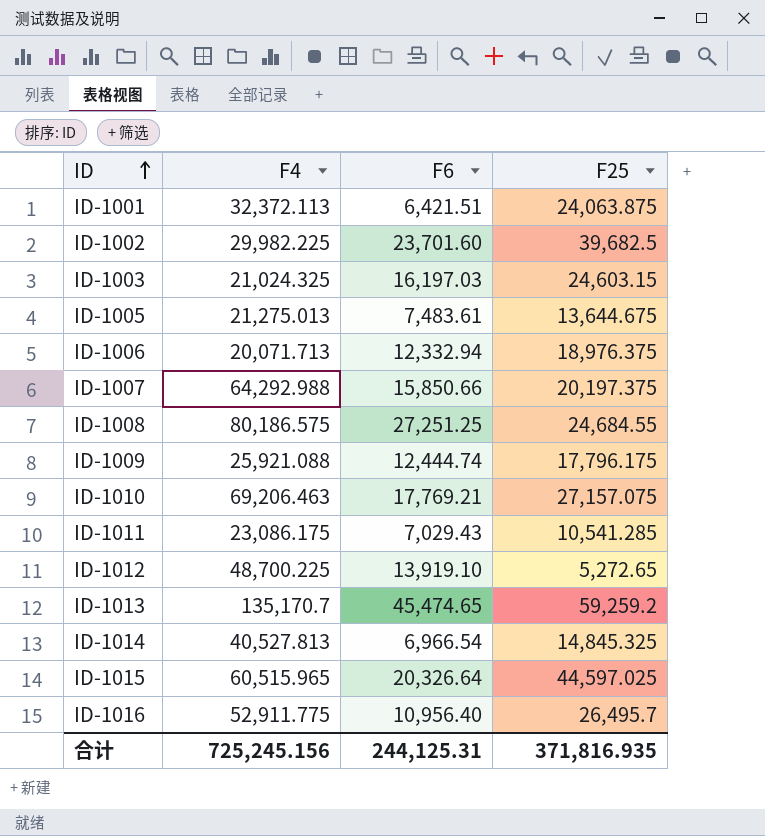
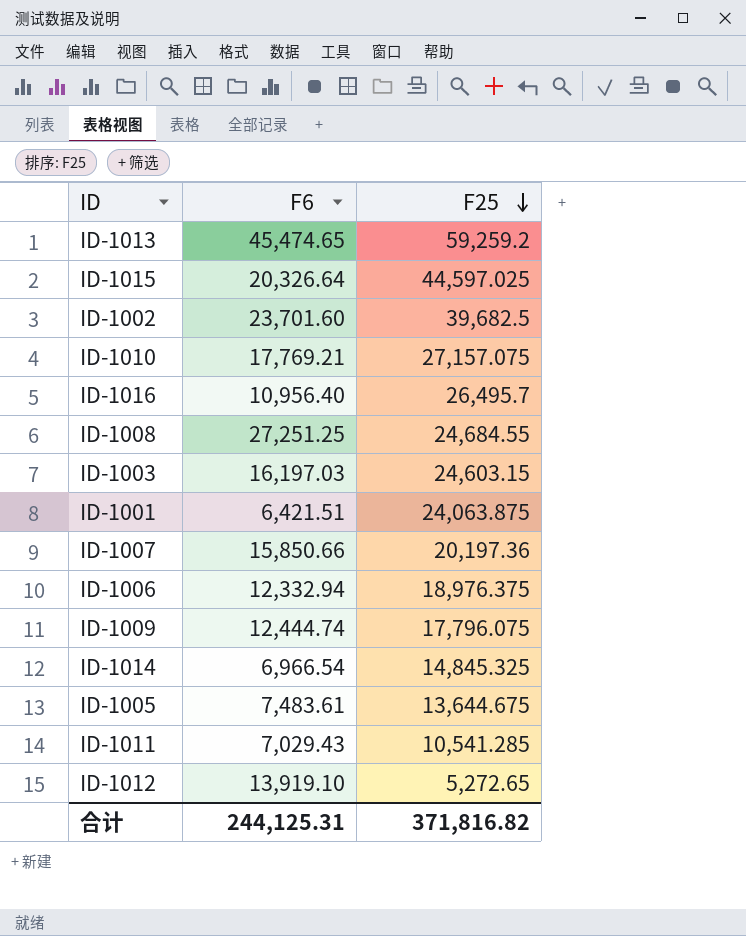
row order: ID ascending -> F25 descending
column F4 | position: 2 -> none
ID-1007 | F25: 20,197.375 -> 20,197.36
ID-1009 | F25: 17,796.175 -> 17,796.075
合计 | F25: 371,816.935 -> 371,816.82

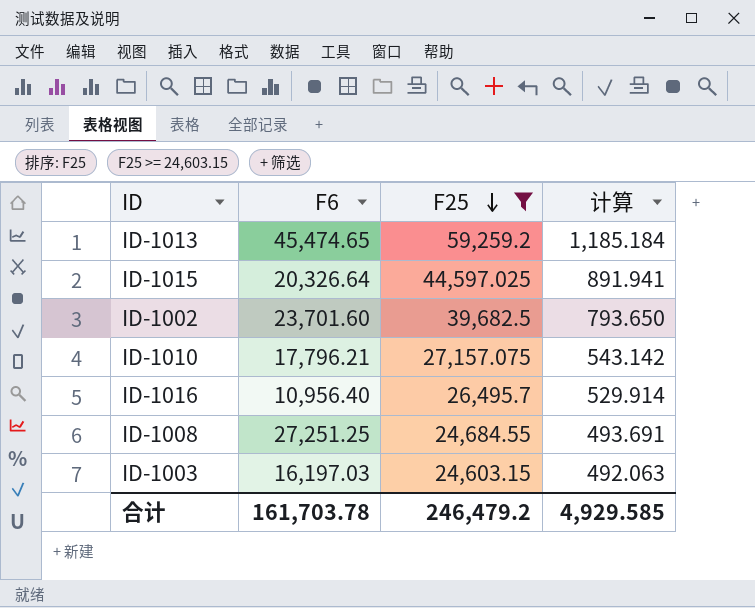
filter: none -> F25 >= 24,603.15
column 计算 | formula: none -> [F25] * 0.02
ID-1010 | F6: 17,769.21 -> 17,796.21
合计 | F6: 244,125.31 -> 161,703.78
合计 | F25: 371,816.82 -> 246,479.2

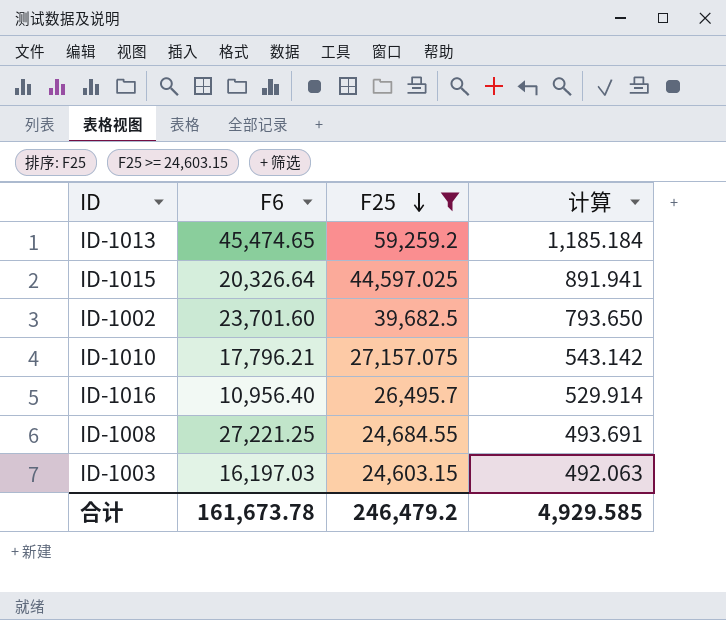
ID-1008 | F6: 27,251.25 -> 27,221.25
合计 | F6: 161,703.78 -> 161,673.78

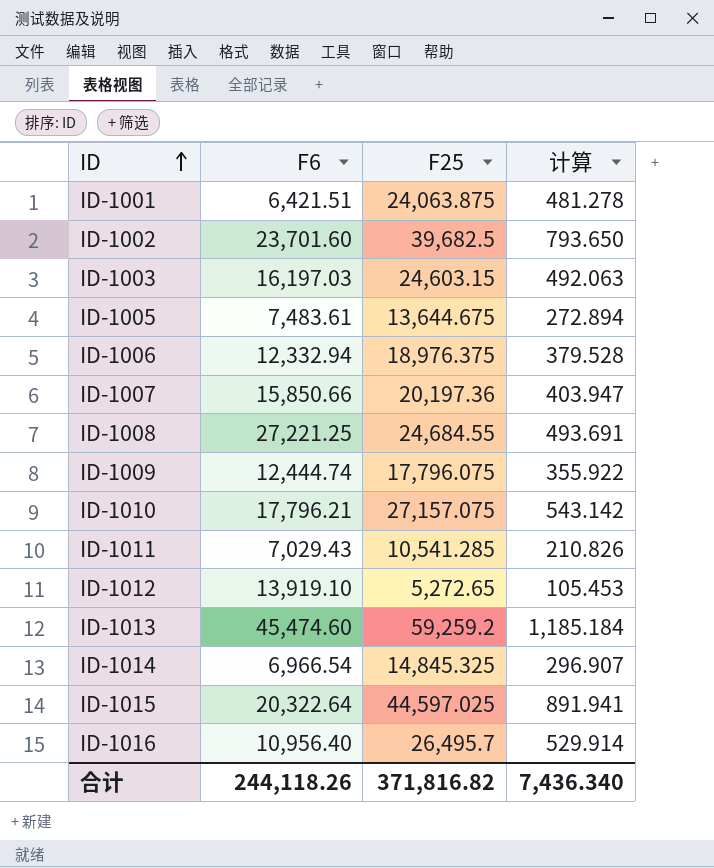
filter: F25 >= 24,603.15 -> none
row order: F25 descending -> ID ascending
ID-1013 | F6: 45,474.65 -> 45,474.60
ID-1015 | F6: 20,326.64 -> 20,322.64
合计 | F6: 161,673.78 -> 244,118.26
合计 | F25: 246,479.2 -> 371,816.82
合计 | 计算: 4,929.585 -> 7,436.340

